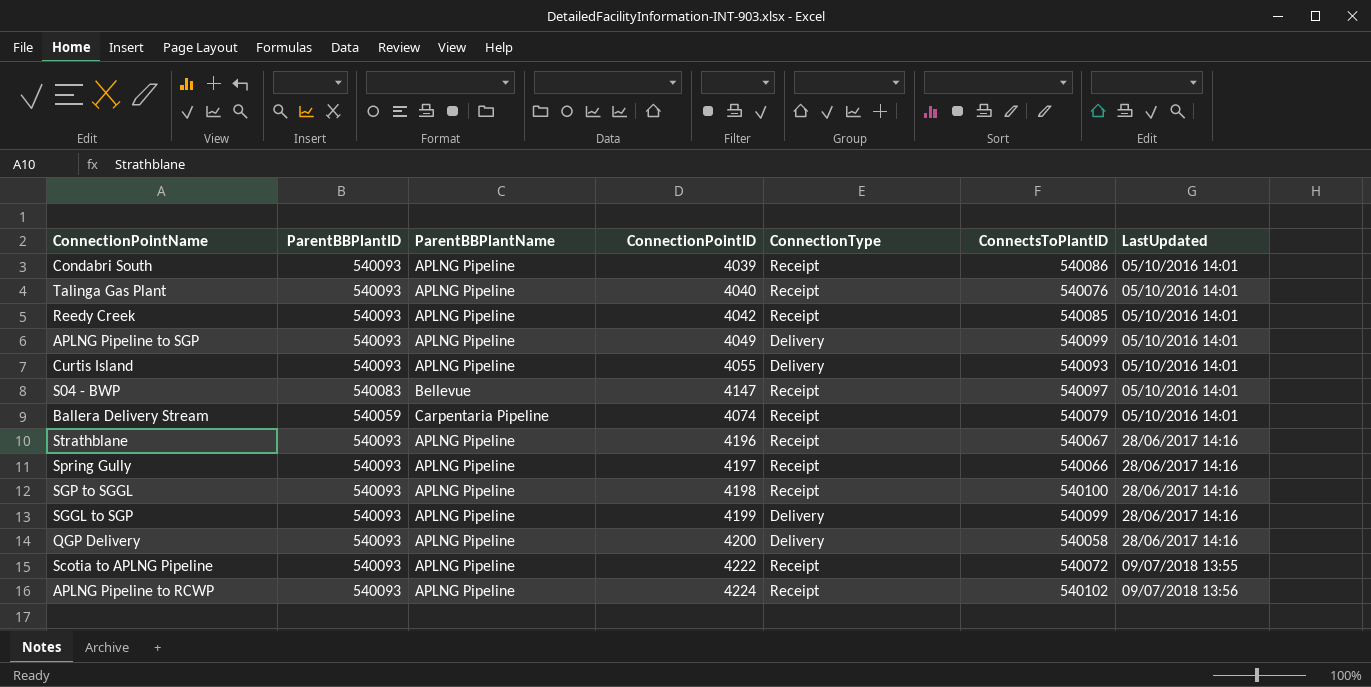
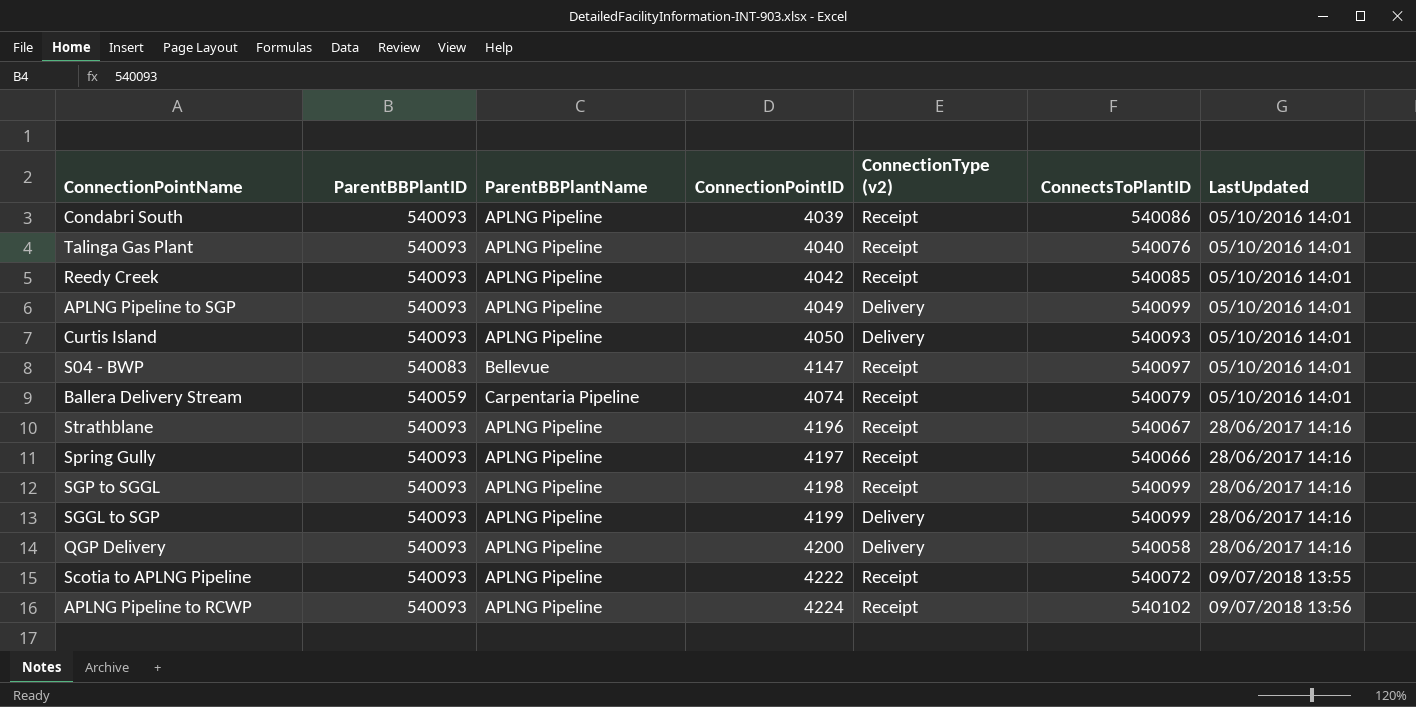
column name: ConnectionType -> ConnectionType (v2)
Curtis Island | ConnectionPointID: 4055 -> 4050
SGP to SGGL | ConnectsToPlantID: 540100 -> 540099

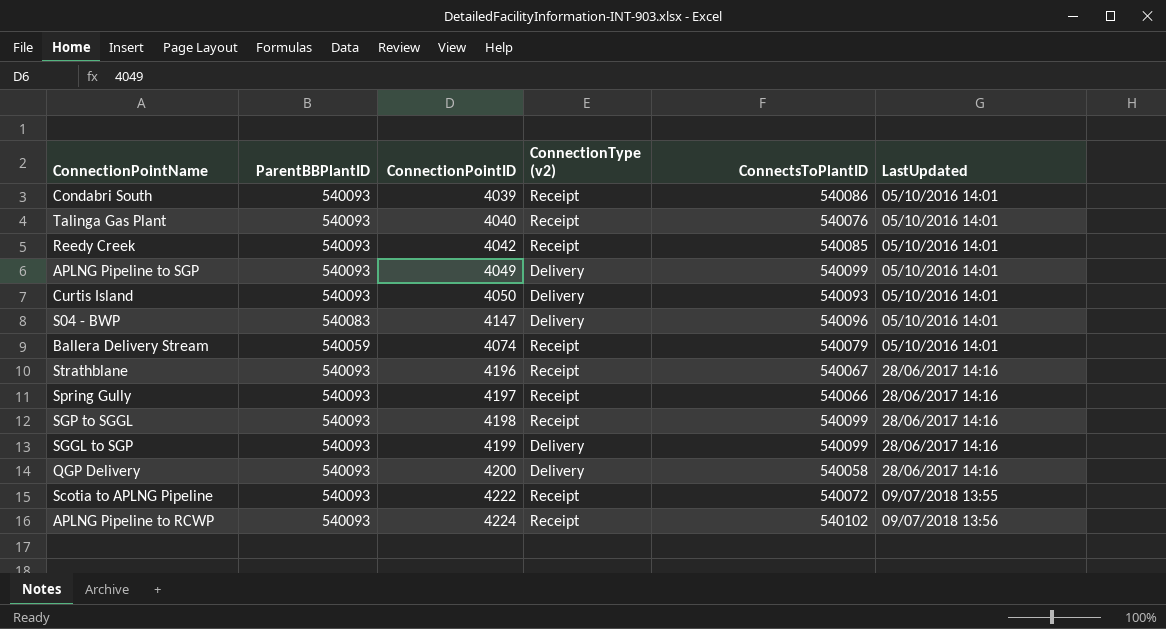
column ParentBBPlantName | position: 3 -> none
S04 - BWP | ConnectionType (v2): Receipt -> Delivery
S04 - BWP | ConnectsToPlantID: 540097 -> 540096

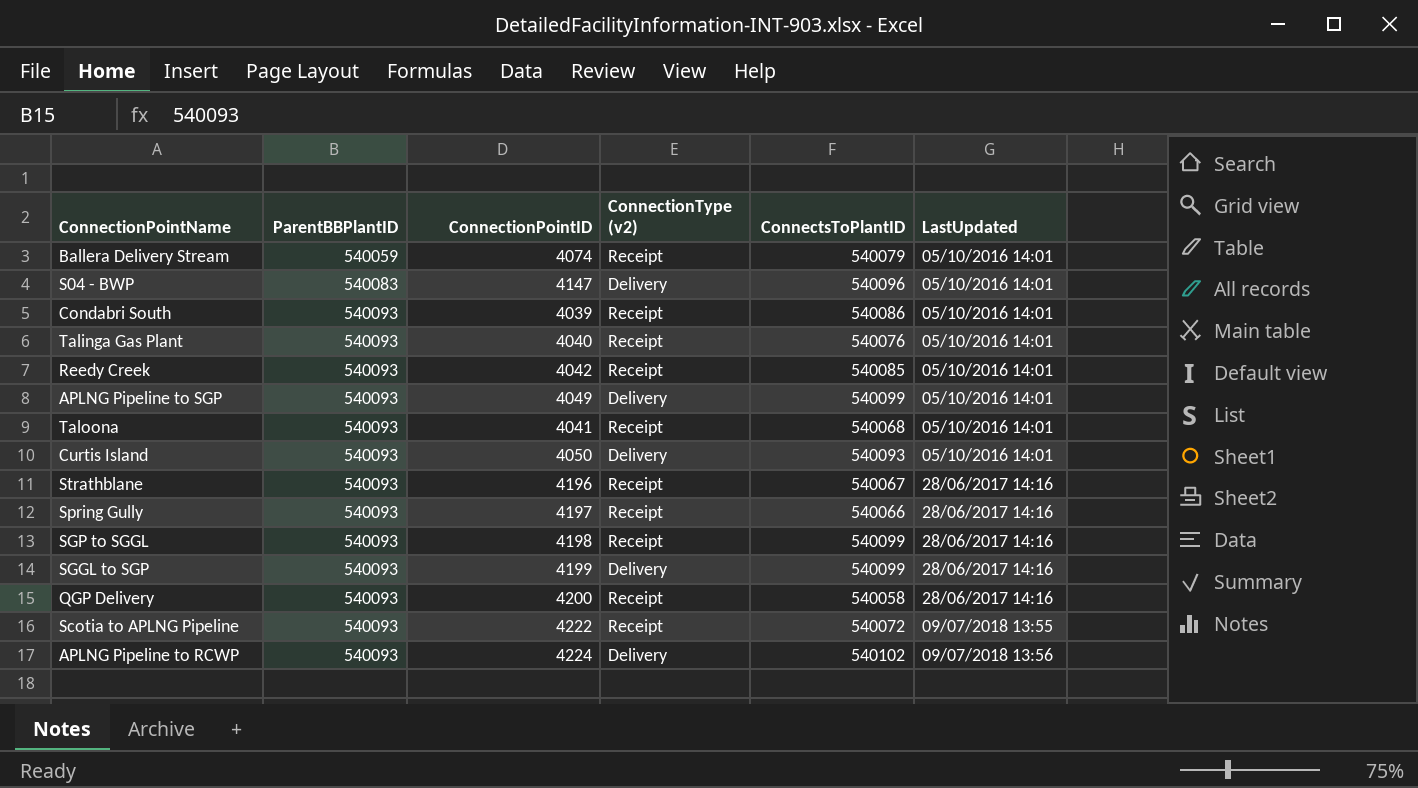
row order: LastUpdated ascending -> ParentBBPlantID ascending
row Taloona: none -> 540093 | 4041 | Receipt | 540068 | 05/10/2016 14:01
QGP Delivery | ConnectionType (v2): Delivery -> Receipt
APLNG Pipeline to RCWP | ConnectionType (v2): Receipt -> Delivery

